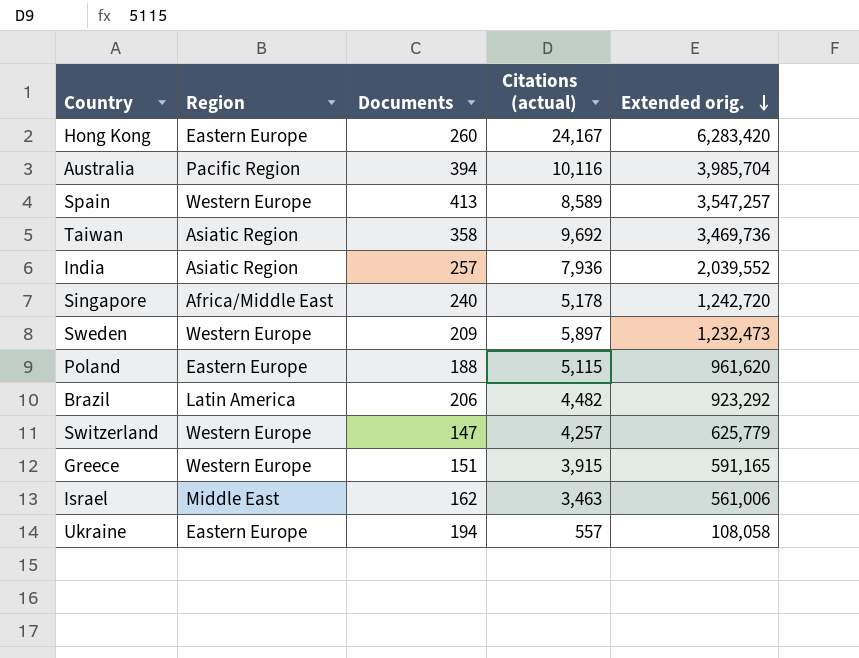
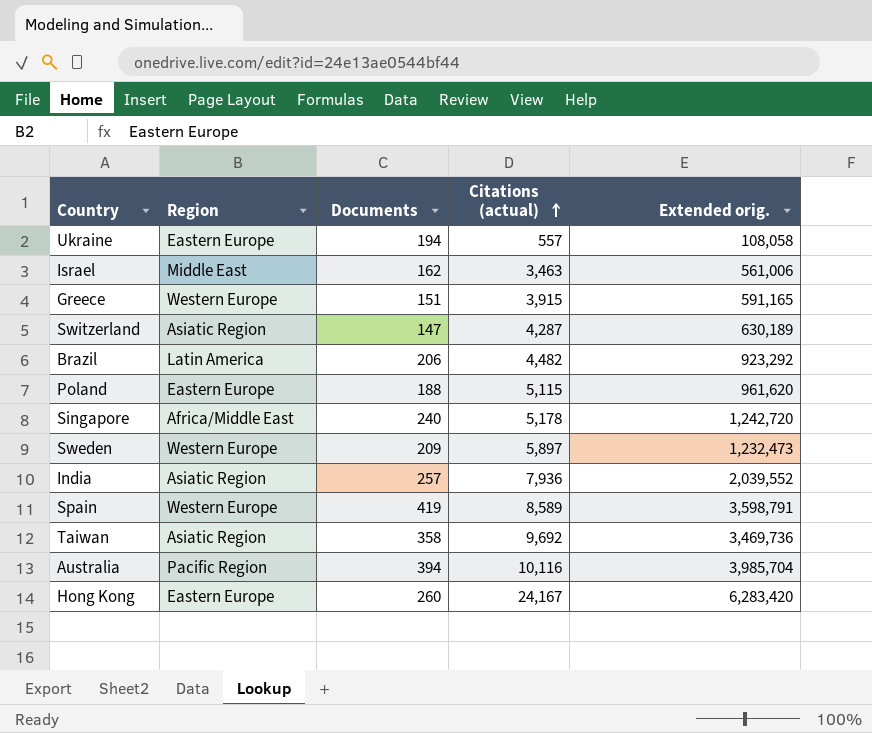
row order: Extended orig. descending -> Citations (actual) ascending
Switzerland | Region: Western Europe -> Asiatic Region
Switzerland | Citations (actual): 4,257 -> 4,287
Switzerland | Extended orig.: 625,779 -> 630,189
Spain | Documents: 413 -> 419
Spain | Extended orig.: 3,547,257 -> 3,598,791

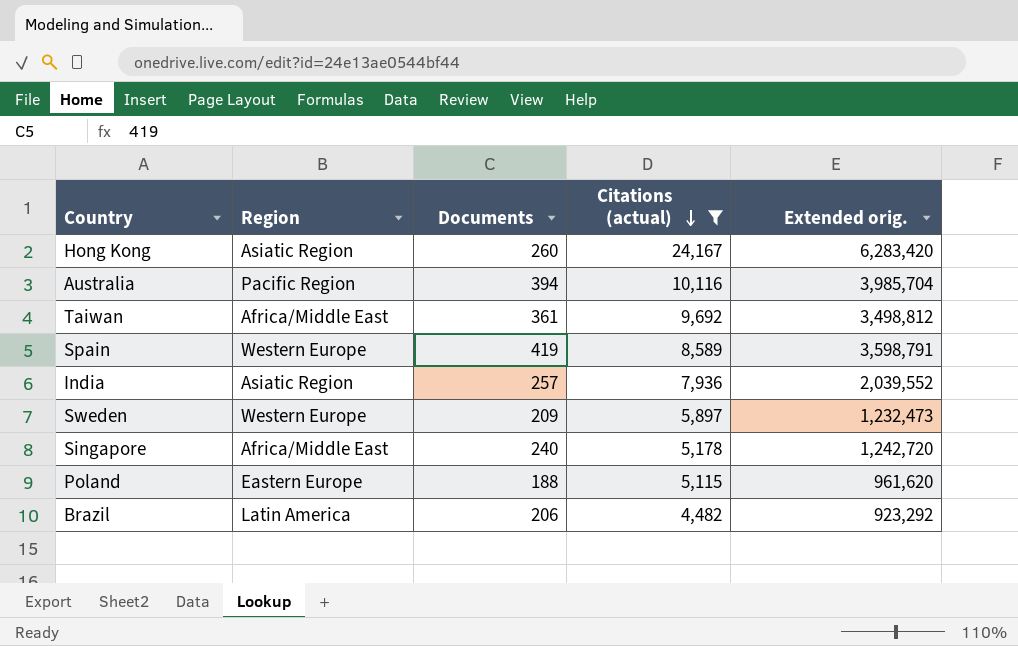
filter: none -> Citations (actual) >= 4,482
row order: Citations (actual) ascending -> Citations (actual) descending
Hong Kong | Region: Eastern Europe -> Asiatic Region
Taiwan | Region: Asiatic Region -> Africa/Middle East
Taiwan | Documents: 358 -> 361
Taiwan | Extended orig.: 3,469,736 -> 3,498,812

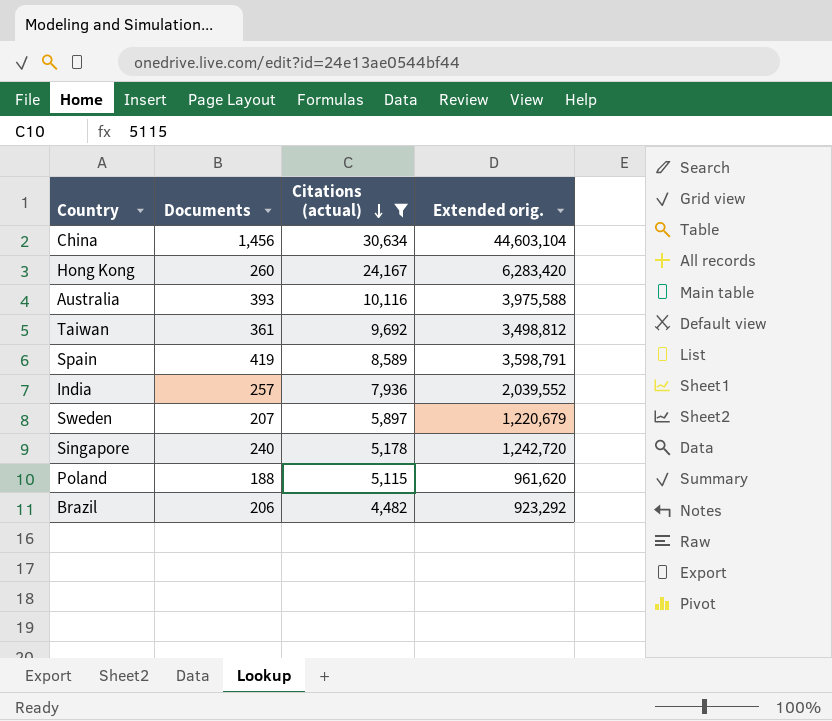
column Region | position: 2 -> none
row China: none -> 1,456 | 30,634 | 44,603,104
Australia | Documents: 394 -> 393
Australia | Extended orig.: 3,985,704 -> 3,975,588
Sweden | Documents: 209 -> 207
Sweden | Extended orig.: 1,232,473 -> 1,220,679

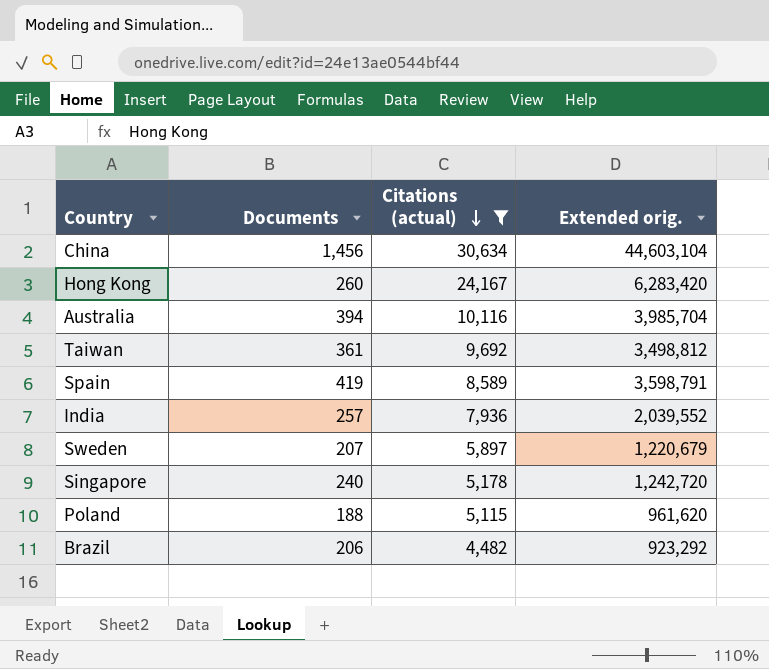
Australia | Documents: 393 -> 394
Australia | Extended orig.: 3,975,588 -> 3,985,704

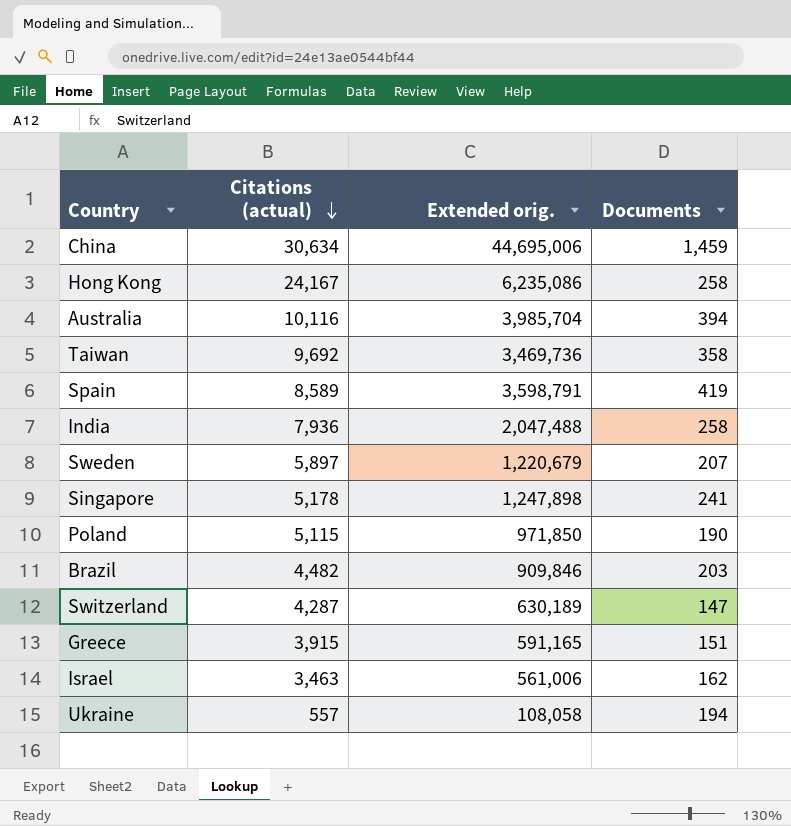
filter: Citations (actual) >= 4,482 -> none
column Documents | position: 2 -> 4
China | Extended orig.: 44,603,104 -> 44,695,006
China | Documents: 1,456 -> 1,459
Hong Kong | Extended orig.: 6,283,420 -> 6,235,086
Hong Kong | Documents: 260 -> 258
Taiwan | Extended orig.: 3,498,812 -> 3,469,736
Taiwan | Documents: 361 -> 358
India | Extended orig.: 2,039,552 -> 2,047,488
India | Documents: 257 -> 258
Singapore | Extended orig.: 1,242,720 -> 1,247,898
Singapore | Documents: 240 -> 241
Poland | Extended orig.: 961,620 -> 971,850
Poland | Documents: 188 -> 190
Brazil | Extended orig.: 923,292 -> 909,846
Brazil | Documents: 206 -> 203

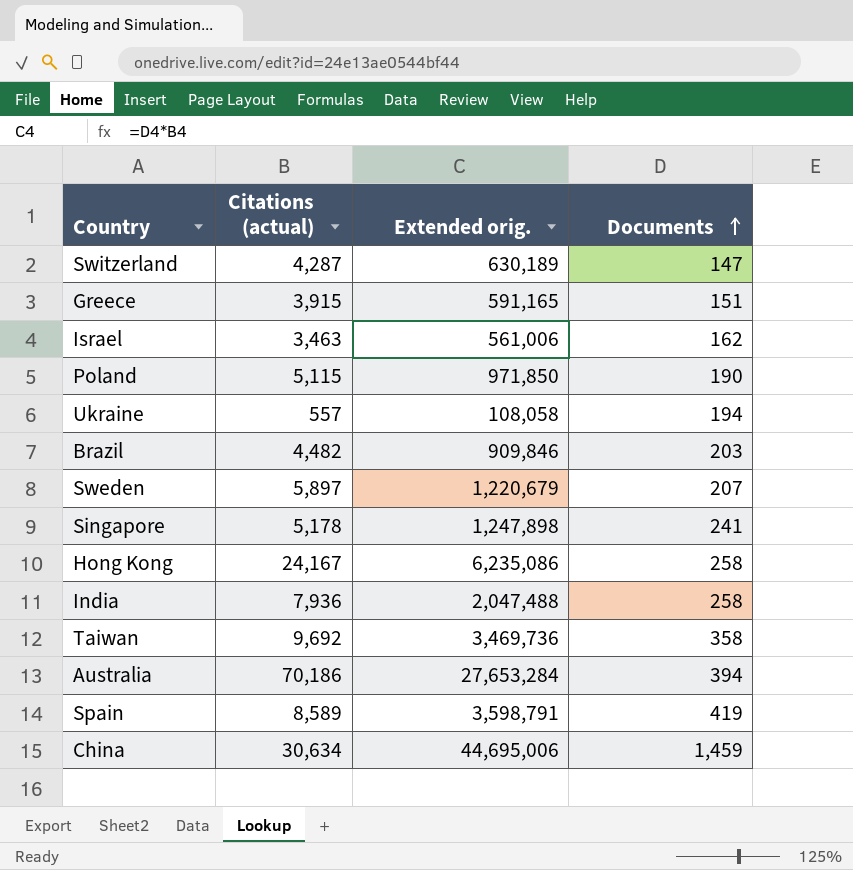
row order: Citations (actual) descending -> Documents ascending
Australia | Citations (actual): 10,116 -> 70,186
Australia | Extended orig.: 3,985,704 -> 27,653,284

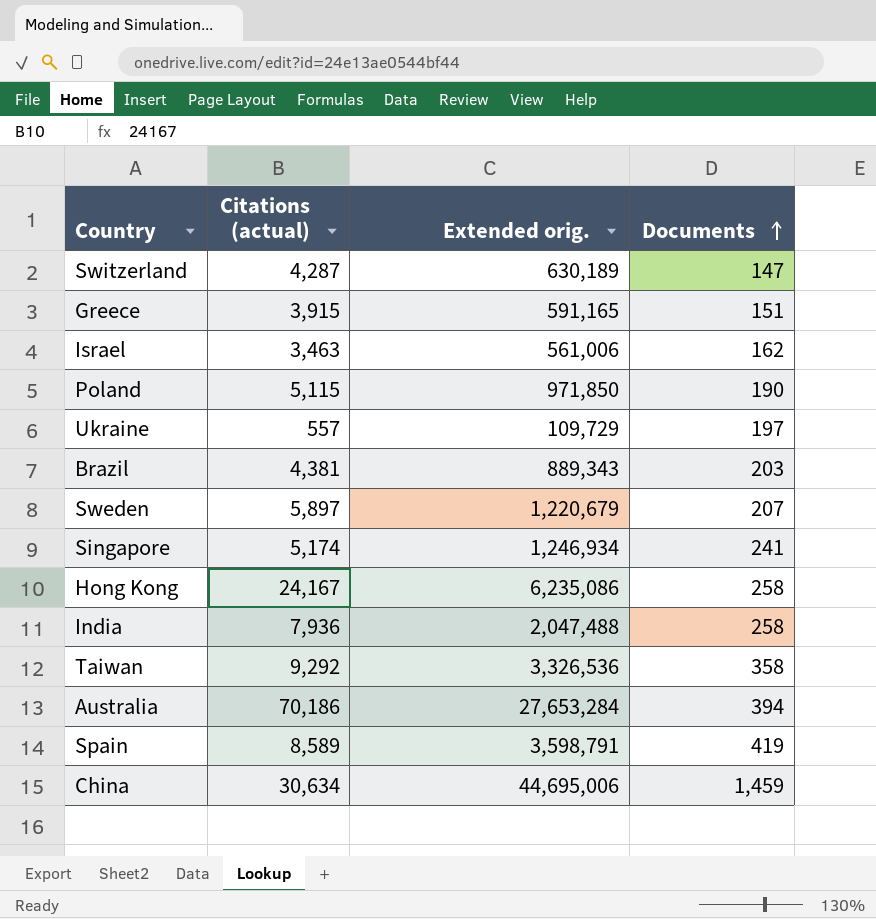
Ukraine | Extended orig.: 108,058 -> 109,729
Ukraine | Documents: 194 -> 197
Brazil | Citations (actual): 4,482 -> 4,381
Brazil | Extended orig.: 909,846 -> 889,343
Singapore | Citations (actual): 5,178 -> 5,174
Singapore | Extended orig.: 1,247,898 -> 1,246,934
Taiwan | Citations (actual): 9,692 -> 9,292
Taiwan | Extended orig.: 3,469,736 -> 3,326,536

